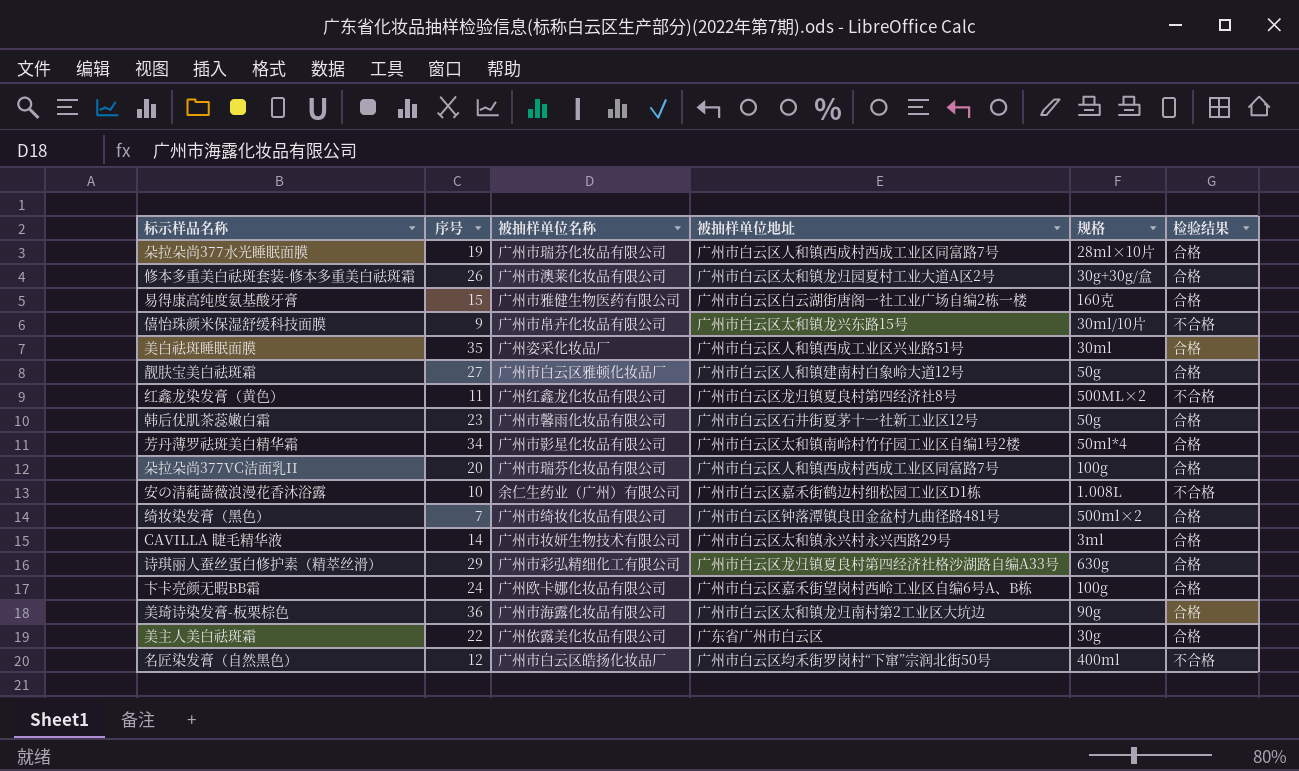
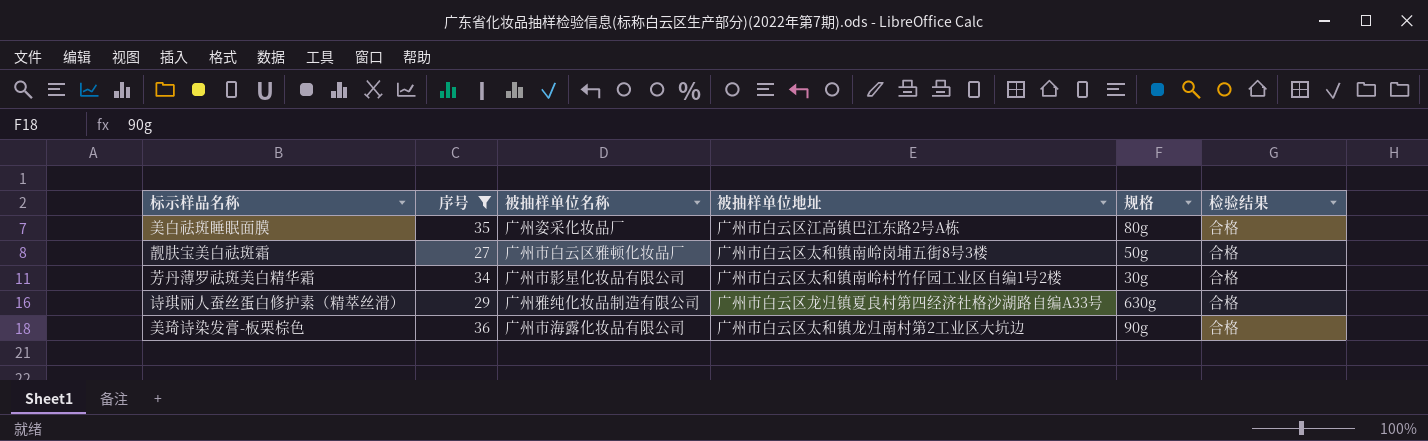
filter: none -> 序号 >= 27
美白祛斑睡眠面膜 | 被抽样单位地址: 广州市白云区人和镇西成工业区兴业路51号 -> 广州市白云区江高镇巴江东路2号A栋
美白祛斑睡眠面膜 | 规格: 30ml -> 80g
靓肤宝美白祛斑霜 | 被抽样单位地址: 广州市白云区人和镇建南村白象岭大道12号 -> 广州市白云区太和镇南岭岗埔五街8号3楼
芳丹薄罗祛斑美白精华霜 | 规格: 50ml*4 -> 30g
诗琪丽人蚕丝蛋白修护素（精萃丝滑） | 被抽样单位名称: 广州市彩弘精细化工有限公司 -> 广州雅纯化妆品制造有限公司

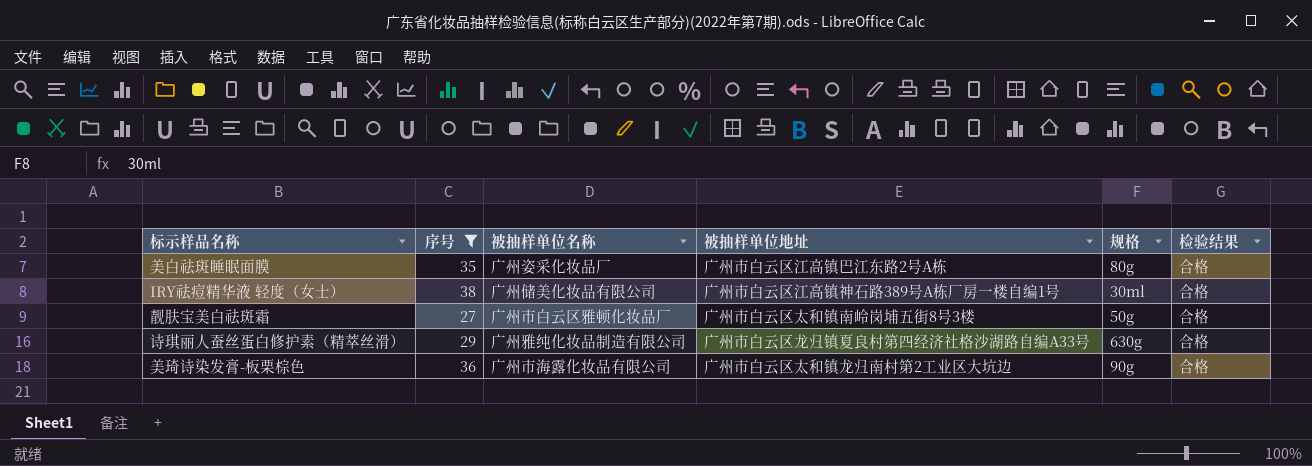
row 芳丹薄罗祛斑美白精华霜: 34 | 广州市影星化妆品有限公司 | 广州市白云区太和镇南岭村竹仔园工业区自编1号2楼 | 30g | 合格 -> none
row IRY祛痘精华液 轻度（女士）: none -> 38 | 广州储美化妆品有限公司 | 广州市白云区江高镇神石路389号A栋厂房一楼自编1号 | 30ml | 合格

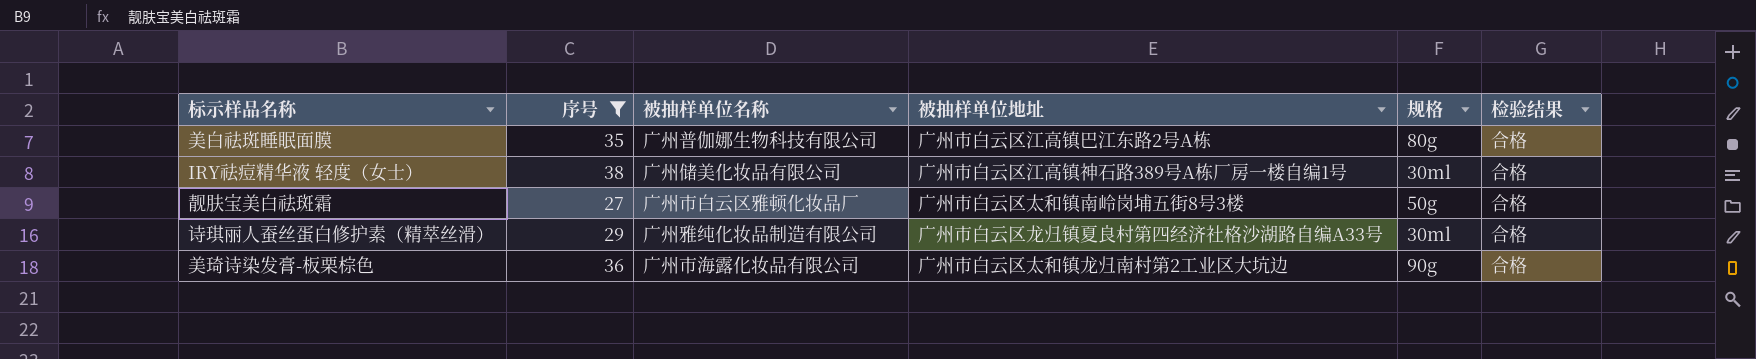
美白祛斑睡眠面膜 | 被抽样单位名称: 广州姿采化妆品厂 -> 广州普伽娜生物科技有限公司
诗琪丽人蚕丝蛋白修护素（精萃丝滑） | 规格: 630g -> 30ml

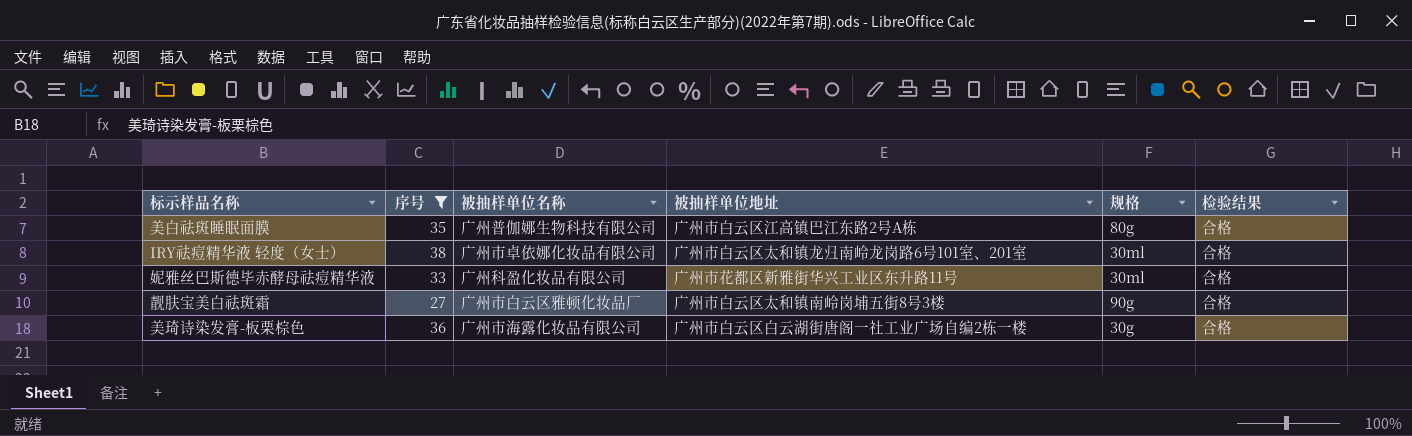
row 诗琪丽人蚕丝蛋白修护素（精萃丝滑）: 29 | 广州雅纯化妆品制造有限公司 | 广州市白云区龙归镇夏良村第四经济社格沙湖路自编A33号 | 30ml | 合格 -> none
IRY祛痘精华液 轻度（女士） | 被抽样单位名称: 广州储美化妆品有限公司 -> 广州市卓依娜化妆品有限公司
IRY祛痘精华液 轻度（女士） | 被抽样单位地址: 广州市白云区江高镇神石路389号A栋厂房一楼自编1号 -> 广州市白云区太和镇龙归南岭龙岗路6号101室、201室
row 妮雅丝巴斯德毕赤酵母祛痘精华液: none -> 33 | 广州科盈化妆品有限公司 | 广州市花都区新雅街华兴工业区东升路11号 | 30ml | 合格
靓肤宝美白祛斑霜 | 规格: 50g -> 90g
美琦诗染发膏-板栗棕色 | 被抽样单位地址: 广州市白云区太和镇龙归南村第2工业区大坑边 -> 广州市白云区白云湖街唐阁一社工业广场自编2栋一楼
美琦诗染发膏-板栗棕色 | 规格: 90g -> 30g

